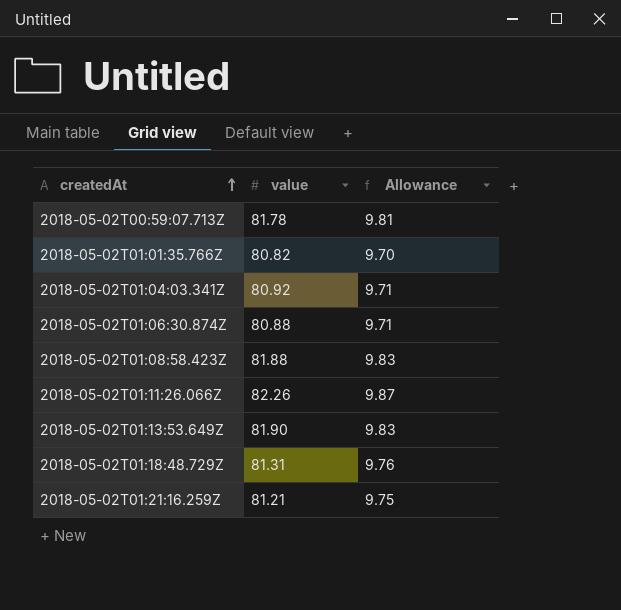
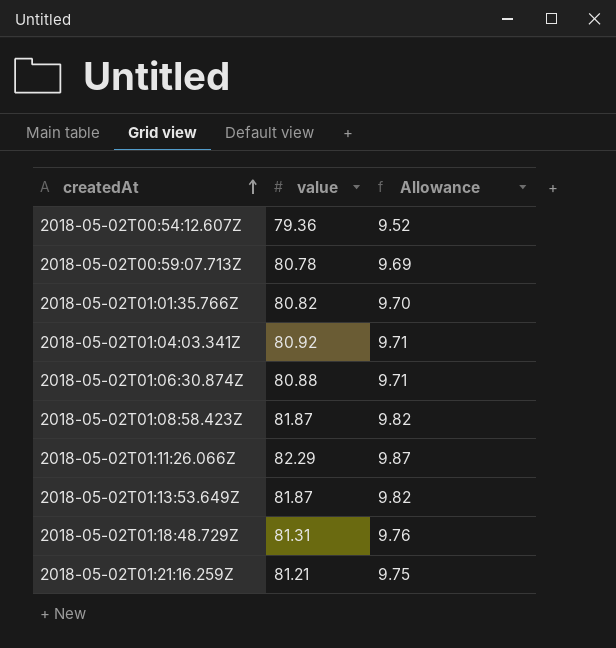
row 2018-05-02T00:54:12.607Z: none -> 79.36 | 9.52
2018-05-02T00:59:07.713Z | value: 81.78 -> 80.78
2018-05-02T00:59:07.713Z | Allowance: 9.81 -> 9.69
2018-05-02T01:08:58.423Z | value: 81.88 -> 81.87
2018-05-02T01:08:58.423Z | Allowance: 9.83 -> 9.82
2018-05-02T01:11:26.066Z | value: 82.26 -> 82.29
2018-05-02T01:13:53.649Z | value: 81.90 -> 81.87
2018-05-02T01:13:53.649Z | Allowance: 9.83 -> 9.82

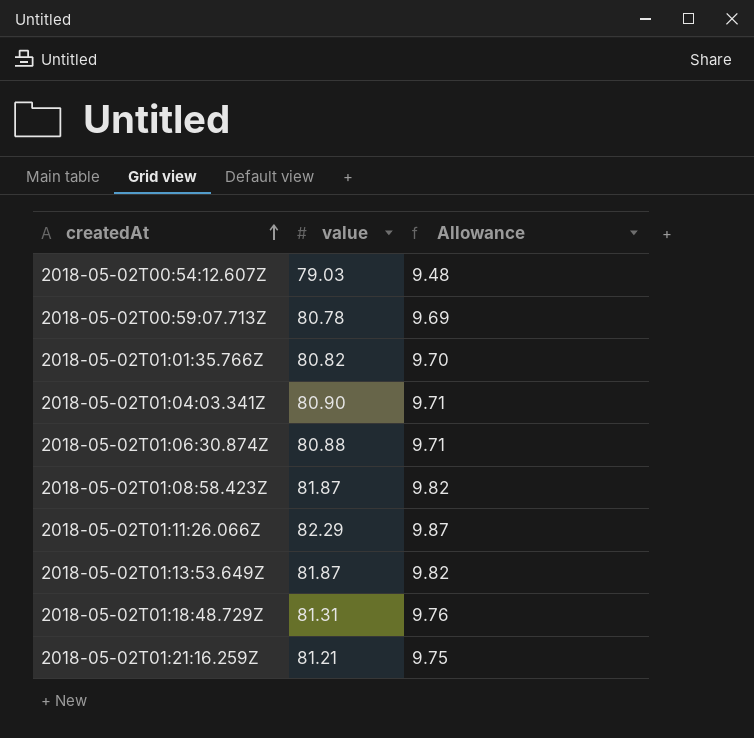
2018-05-02T00:54:12.607Z | value: 79.36 -> 79.03
2018-05-02T00:54:12.607Z | Allowance: 9.52 -> 9.48
2018-05-02T01:04:03.341Z | value: 80.92 -> 80.90

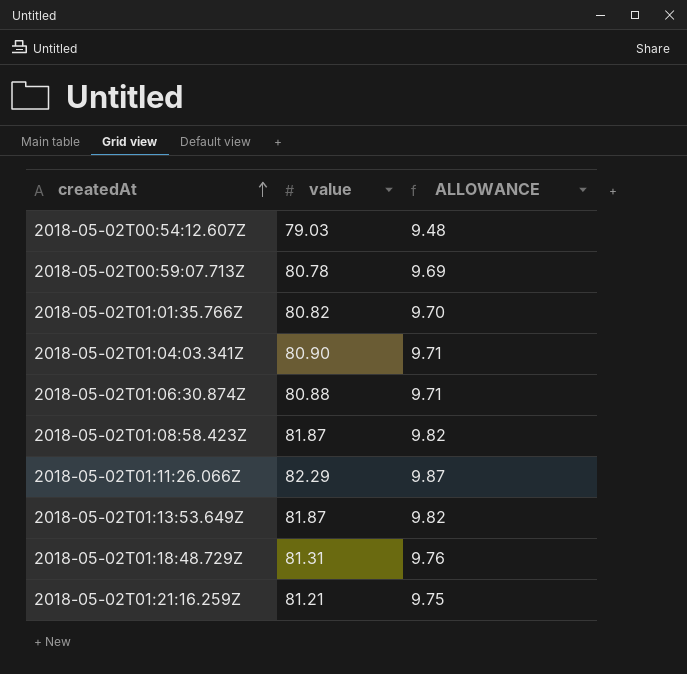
column name: Allowance -> ALLOWANCE

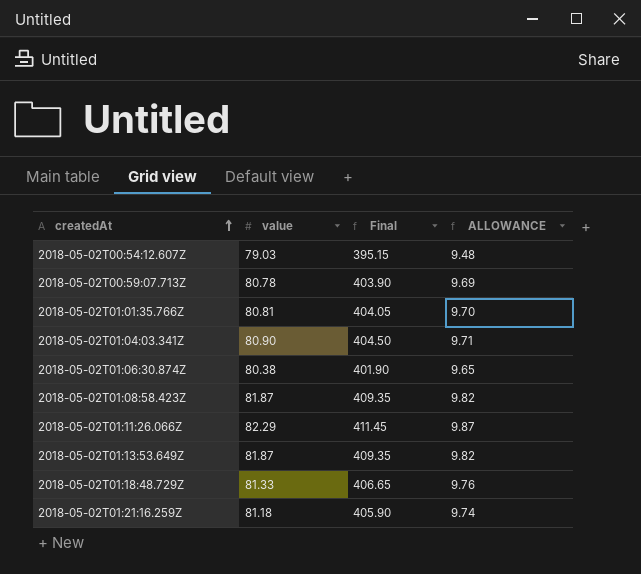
column Final | formula: none -> [value] * 5
2018-05-02T01:01:35.766Z | value: 80.82 -> 80.81
2018-05-02T01:06:30.874Z | value: 80.88 -> 80.38
2018-05-02T01:06:30.874Z | ALLOWANCE: 9.71 -> 9.65
2018-05-02T01:18:48.729Z | value: 81.31 -> 81.33
2018-05-02T01:21:16.259Z | value: 81.21 -> 81.18
2018-05-02T01:21:16.259Z | ALLOWANCE: 9.75 -> 9.74

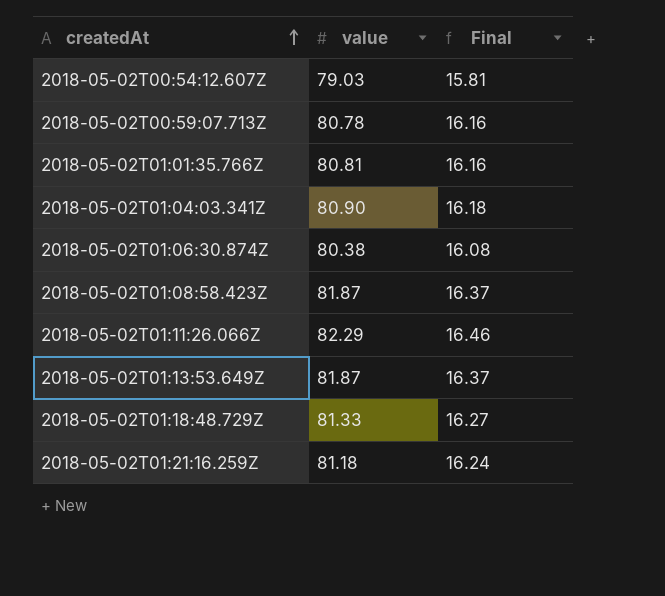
column ALLOWANCE | formula: [value] * 0.12 -> none
column Final | formula: [value] * 5 -> [value] * 0.2

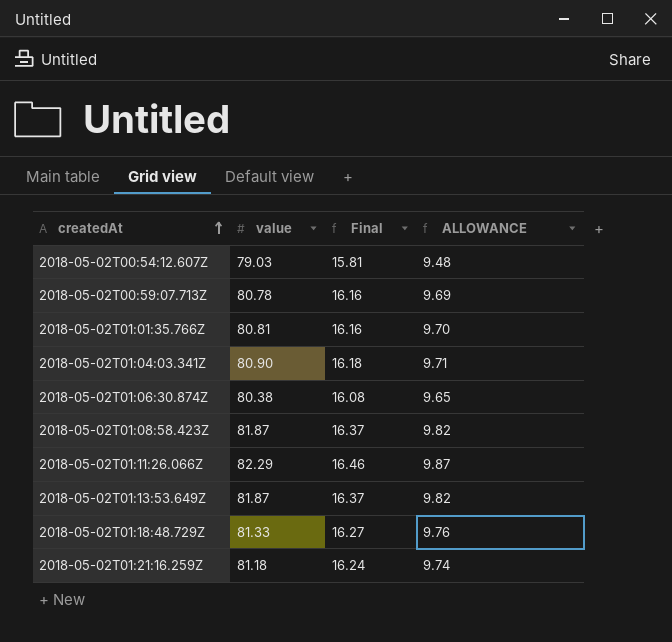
column ALLOWANCE | formula: none -> [value] * 0.12

